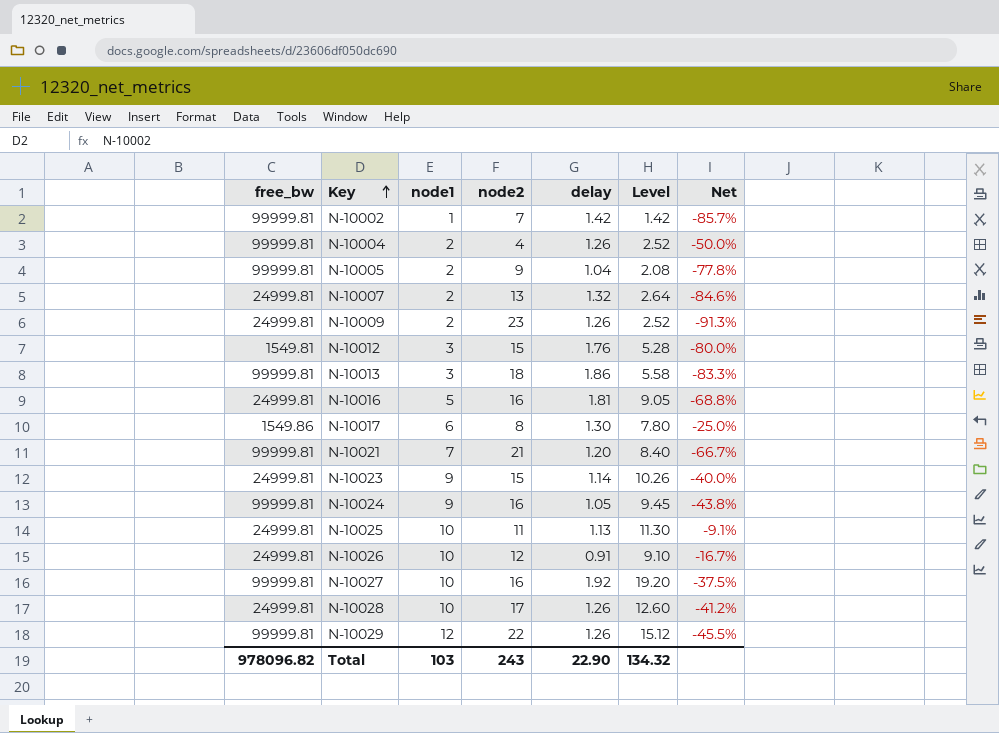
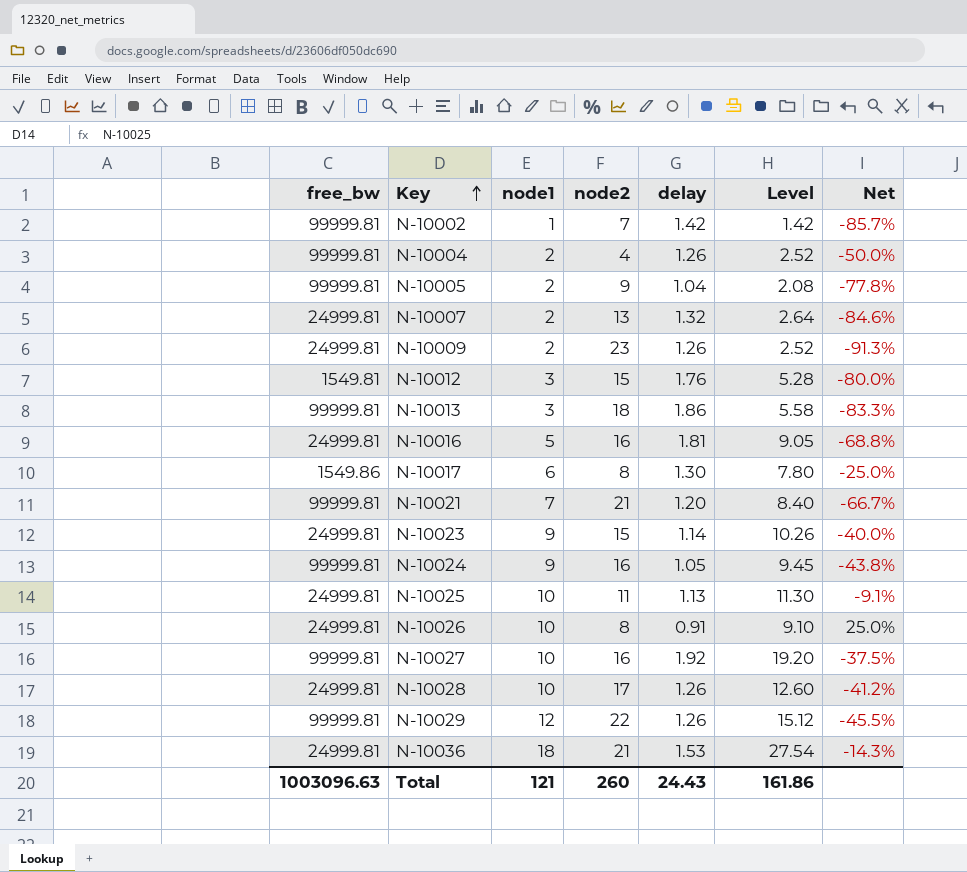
N-10026 | node2: 12 -> 8
N-10026 | Net: -16.7% -> 25.0%
row N-10036: none -> 24999.81 | 18 | 21 | 1.53 | 27.54 | -14.3%
Total | free_bw: 978096.82 -> 1003096.63
Total | node1: 103 -> 121
Total | node2: 243 -> 260
Total | delay: 22.90 -> 24.43
Total | Level: 134.32 -> 161.86

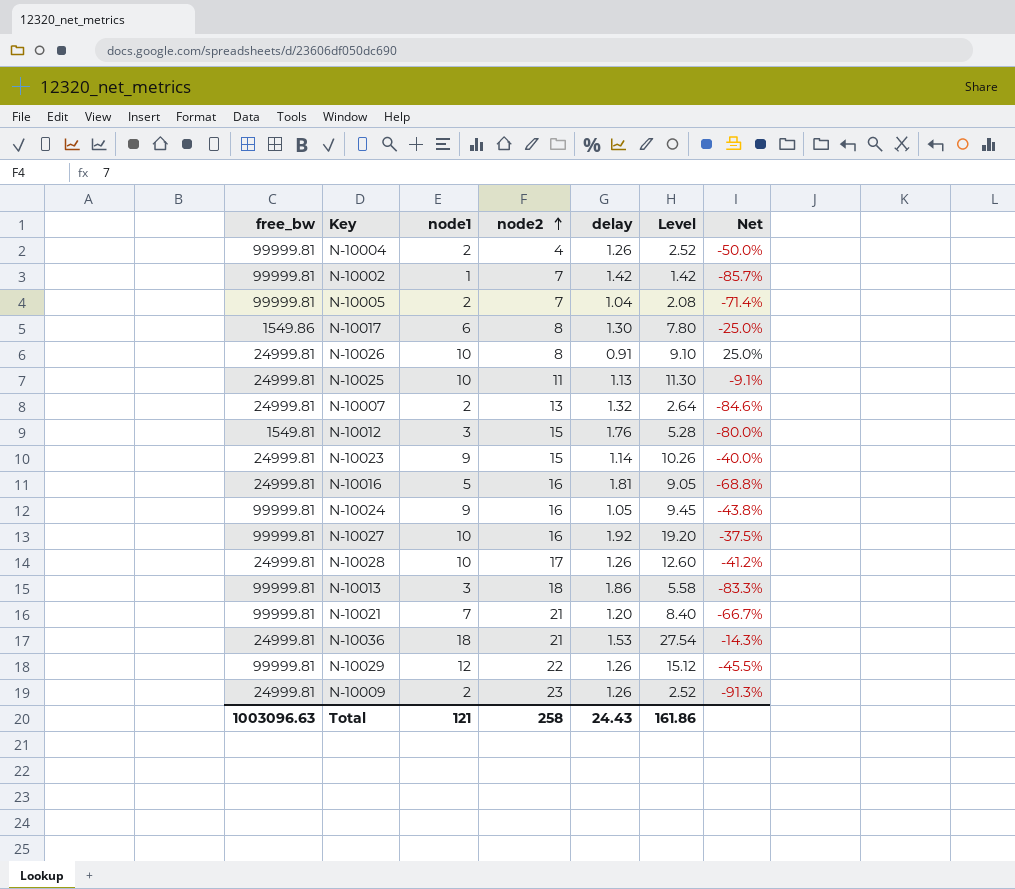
row order: Key ascending -> node2 ascending
N-10005 | node2: 9 -> 7
N-10005 | Net: -77.8% -> -71.4%
Total | node2: 260 -> 258

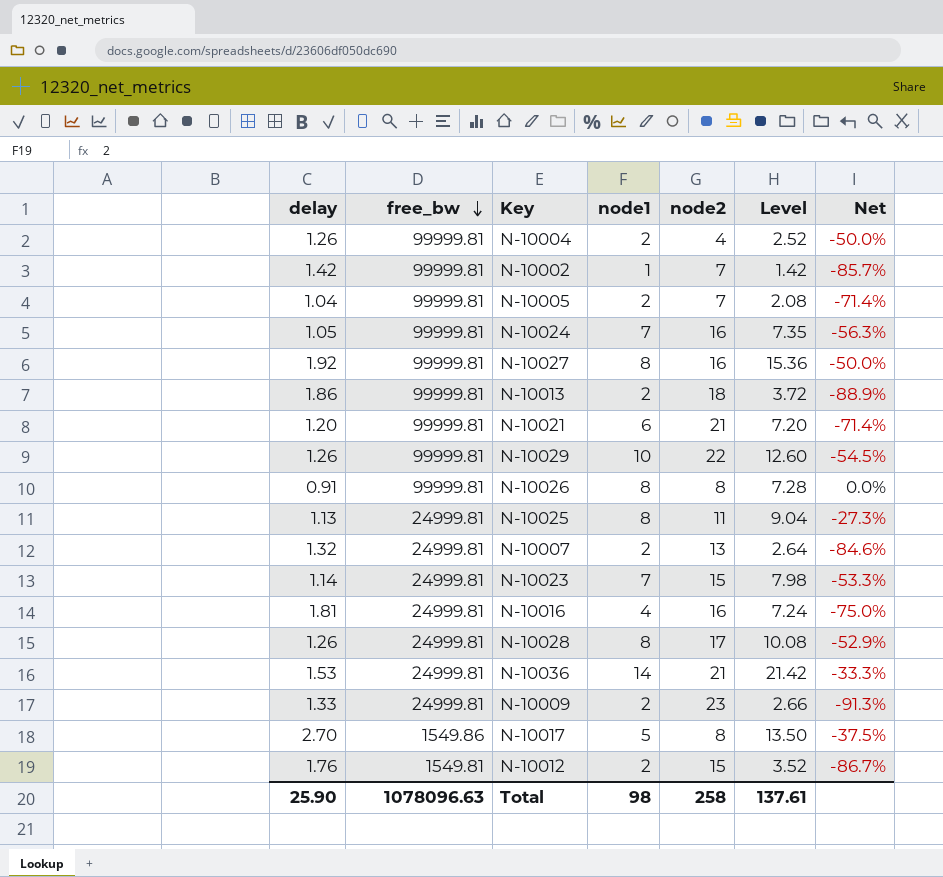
row order: node2 ascending -> free_bw descending
column delay | position: 5 -> 1
N-10024 | node1: 9 -> 7
N-10024 | Level: 9.45 -> 7.35
N-10024 | Net: -43.8% -> -56.3%
N-10027 | node1: 10 -> 8
N-10027 | Level: 19.20 -> 15.36
N-10027 | Net: -37.5% -> -50.0%
N-10013 | node1: 3 -> 2
N-10013 | Level: 5.58 -> 3.72
N-10013 | Net: -83.3% -> -88.9%
N-10021 | node1: 7 -> 6
N-10021 | Level: 8.40 -> 7.20
N-10021 | Net: -66.7% -> -71.4%
N-10029 | node1: 12 -> 10
N-10029 | Level: 15.12 -> 12.60
N-10029 | Net: -45.5% -> -54.5%
N-10026 | free_bw: 24999.81 -> 99999.81
N-10026 | node1: 10 -> 8
N-10026 | Level: 9.10 -> 7.28
N-10026 | Net: 25.0% -> 0.0%
N-10025 | node1: 10 -> 8
N-10025 | Level: 11.30 -> 9.04
N-10025 | Net: -9.1% -> -27.3%
N-10023 | node1: 9 -> 7
N-10023 | Level: 10.26 -> 7.98
N-10023 | Net: -40.0% -> -53.3%
N-10016 | node1: 5 -> 4
N-10016 | Level: 9.05 -> 7.24
N-10016 | Net: -68.8% -> -75.0%
N-10028 | node1: 10 -> 8
N-10028 | Level: 12.60 -> 10.08
N-10028 | Net: -41.2% -> -52.9%
N-10036 | node1: 18 -> 14
N-10036 | Level: 27.54 -> 21.42
N-10036 | Net: -14.3% -> -33.3%
N-10009 | delay: 1.26 -> 1.33
N-10009 | Level: 2.52 -> 2.66
N-10017 | delay: 1.30 -> 2.70
N-10017 | node1: 6 -> 5
N-10017 | Level: 7.80 -> 13.50
N-10017 | Net: -25.0% -> -37.5%
N-10012 | node1: 3 -> 2
N-10012 | Level: 5.28 -> 3.52
N-10012 | Net: -80.0% -> -86.7%
Total | delay: 24.43 -> 25.90
Total | free_bw: 1003096.63 -> 1078096.63
Total | node1: 121 -> 98
Total | Level: 161.86 -> 137.61

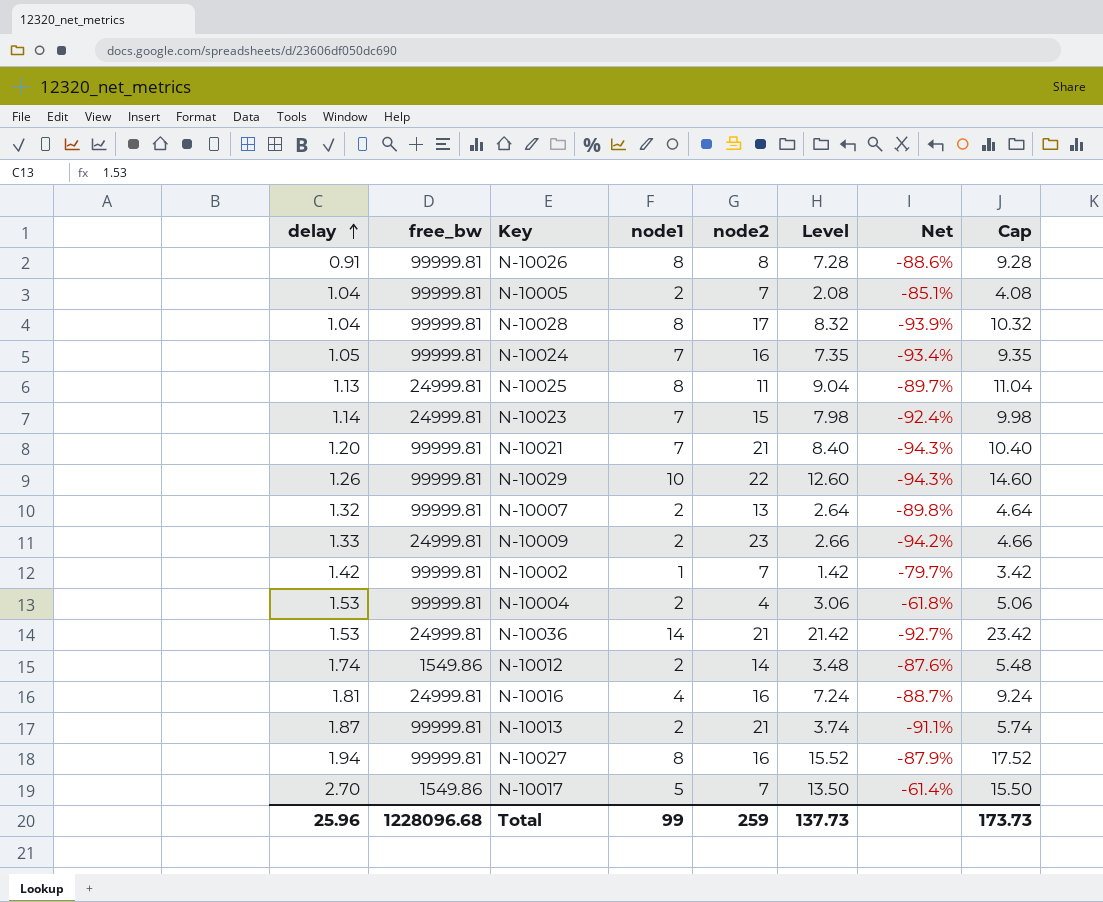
row order: free_bw descending -> delay ascending
column Net | formula: ([node1] - [node2]) / [node2] -> ([delay] - [node2]) / [node2]
column Cap | formula: none -> [Level] + 2
N-10028 | delay: 1.26 -> 1.04
N-10028 | free_bw: 24999.81 -> 99999.81
N-10028 | Level: 10.08 -> 8.32
N-10021 | node1: 6 -> 7
N-10021 | Level: 7.20 -> 8.40
N-10007 | free_bw: 24999.81 -> 99999.81
N-10004 | delay: 1.26 -> 1.53
N-10004 | Level: 2.52 -> 3.06
N-10012 | delay: 1.76 -> 1.74
N-10012 | free_bw: 1549.81 -> 1549.86
N-10012 | node2: 15 -> 14
N-10012 | Level: 3.52 -> 3.48
N-10013 | delay: 1.86 -> 1.87
N-10013 | node2: 18 -> 21
N-10013 | Level: 3.72 -> 3.74
N-10027 | delay: 1.92 -> 1.94
N-10027 | Level: 15.36 -> 15.52
N-10017 | node2: 8 -> 7
Total | delay: 25.90 -> 25.96
Total | free_bw: 1078096.63 -> 1228096.68
Total | node1: 98 -> 99
Total | node2: 258 -> 259
Total | Level: 137.61 -> 137.73

